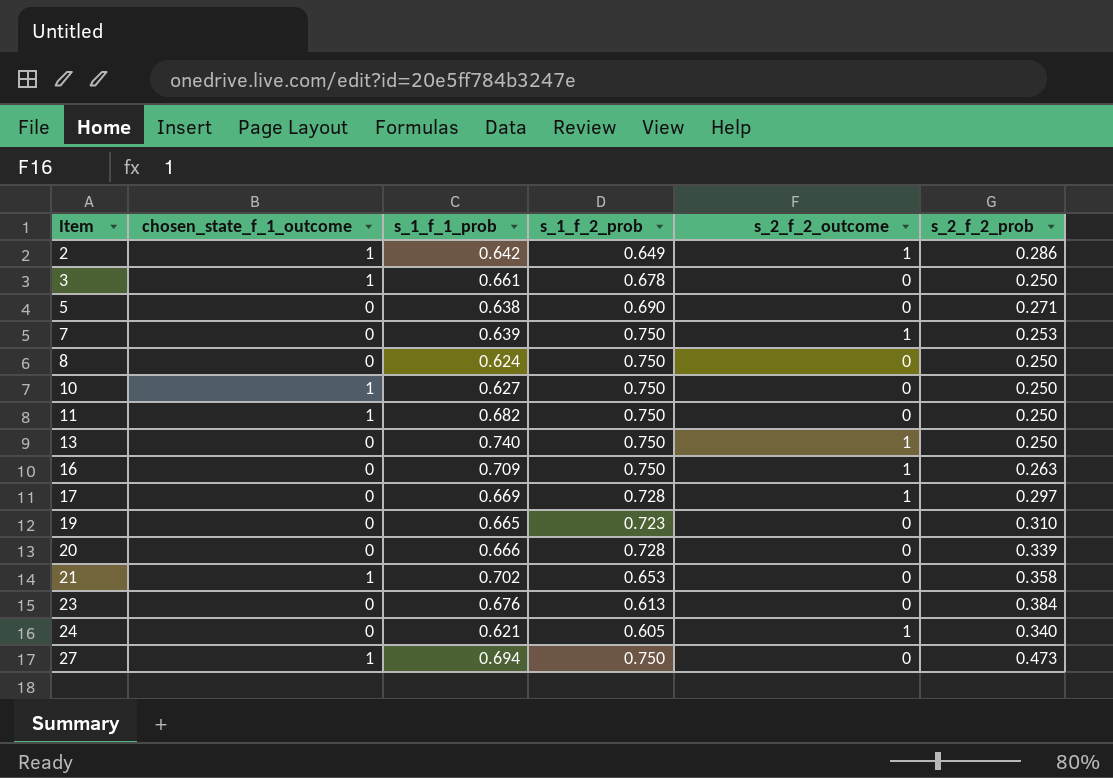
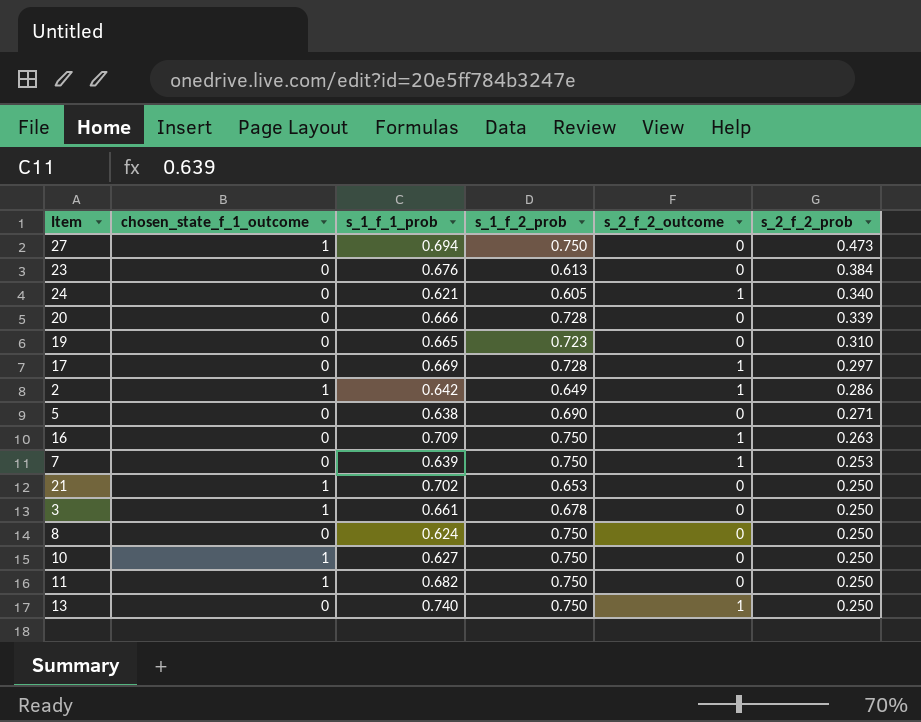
row order: Item ascending -> s_2_f_2_prob descending
21 | s_2_f_2_prob: 0.358 -> 0.250

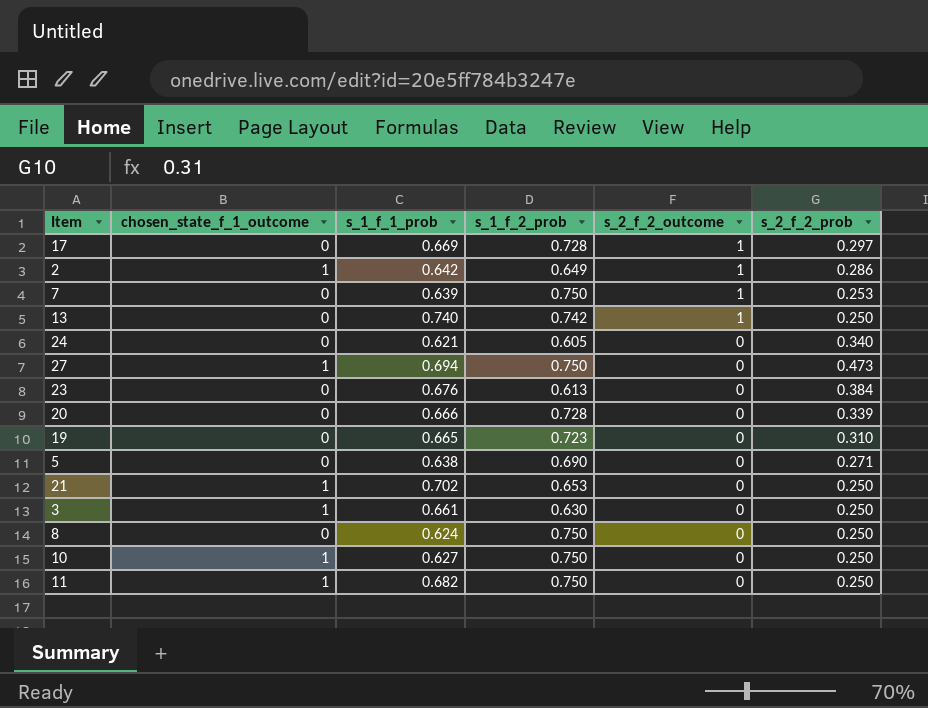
row order: s_2_f_2_prob descending -> s_2_f_2_outcome descending
row 16: 0 | 0.709 | 0.750 | 1 | 0.263 -> none
13 | s_1_f_2_prob: 0.750 -> 0.742
24 | s_2_f_2_outcome: 1 -> 0
3 | s_1_f_2_prob: 0.678 -> 0.630

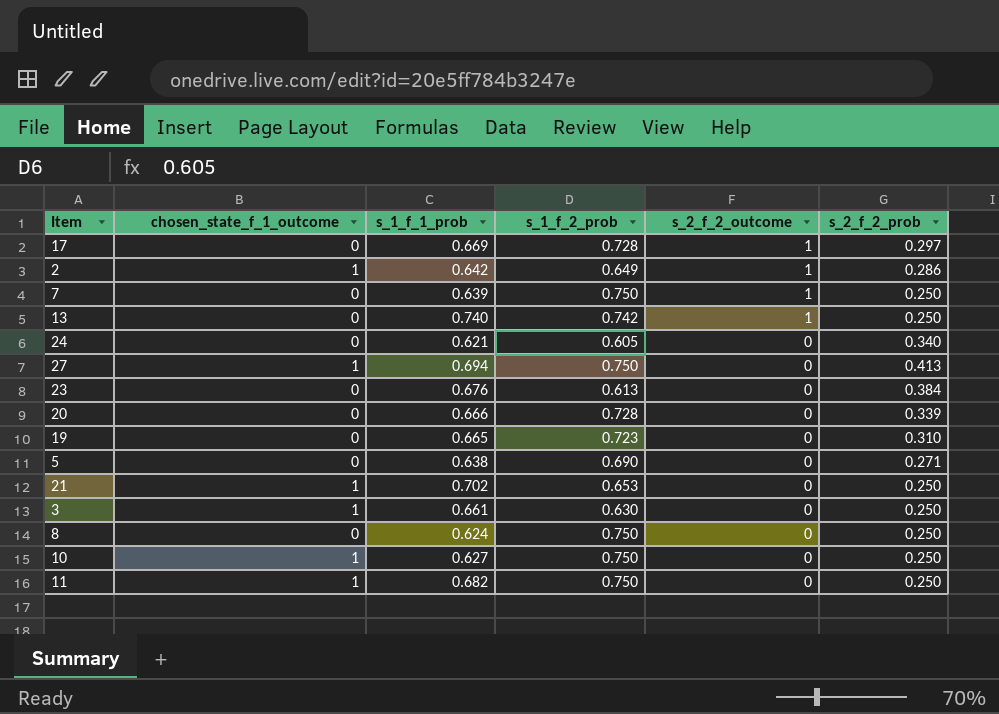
7 | s_2_f_2_prob: 0.253 -> 0.250
27 | s_2_f_2_prob: 0.473 -> 0.413

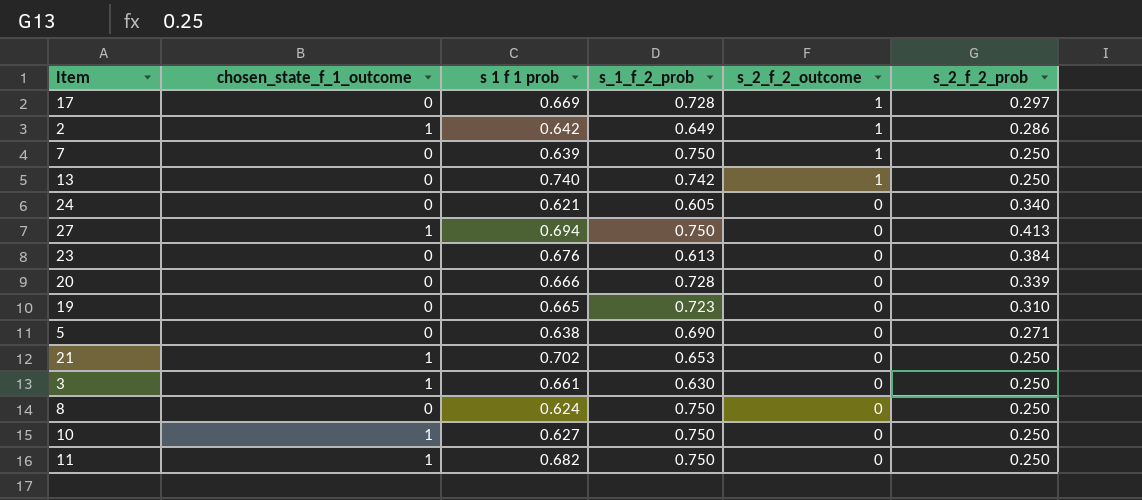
column name: s_1_f_1_prob -> s 1 f 1 prob

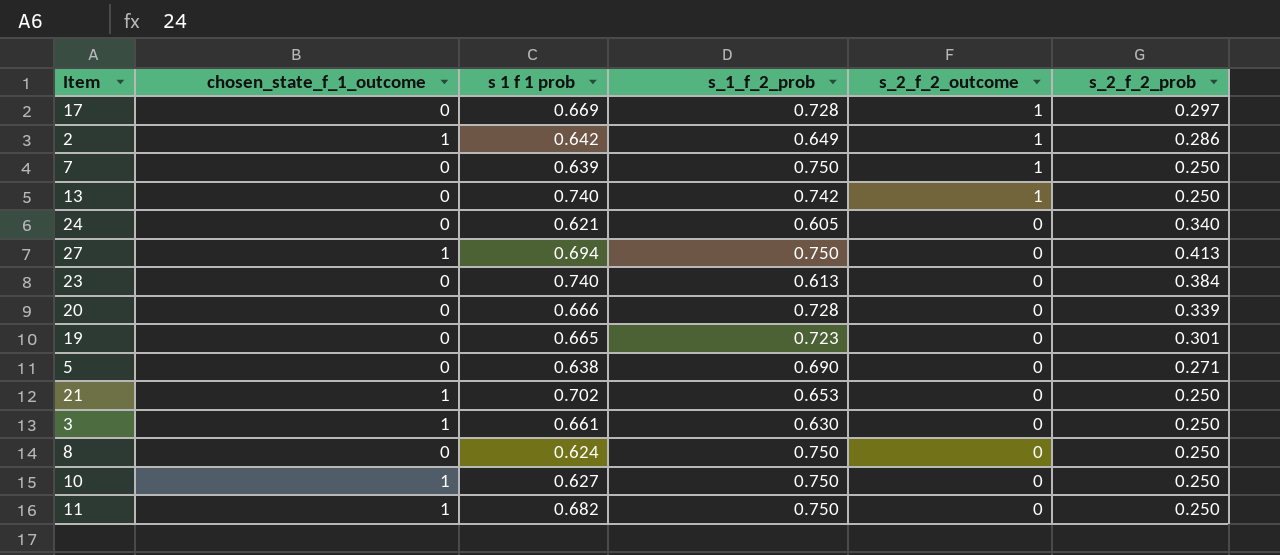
23 | s 1 f 1 prob: 0.676 -> 0.740
19 | s_2_f_2_prob: 0.310 -> 0.301

